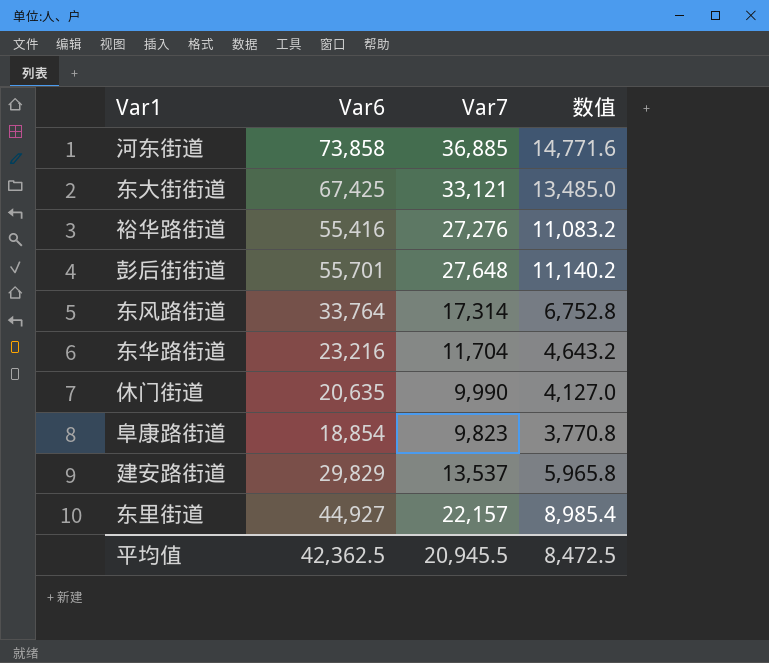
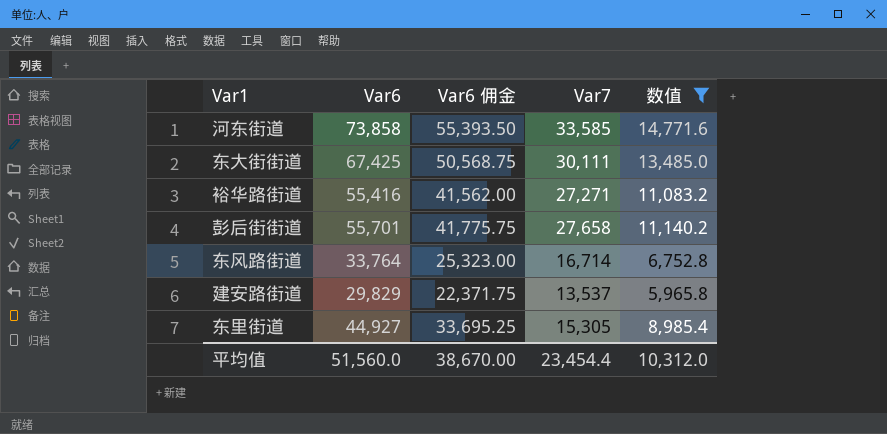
filter: none -> 数值 >= 5,965.8
column Var6 佣金 | formula: none -> [Var6] * 0.75
河东街道 | Var7: 36,885 -> 33,585
东大街街道 | Var7: 33,121 -> 30,111
裕华路街道 | Var7: 27,276 -> 27,271
彭后街街道 | Var7: 27,648 -> 27,658
东风路街道 | Var7: 17,314 -> 16,714
东里街道 | Var7: 22,157 -> 15,305
平均值 | Var6: 42,362.5 -> 51,560.0
平均值 | Var7: 20,945.5 -> 23,454.4
平均值 | 数值: 8,472.5 -> 10,312.0

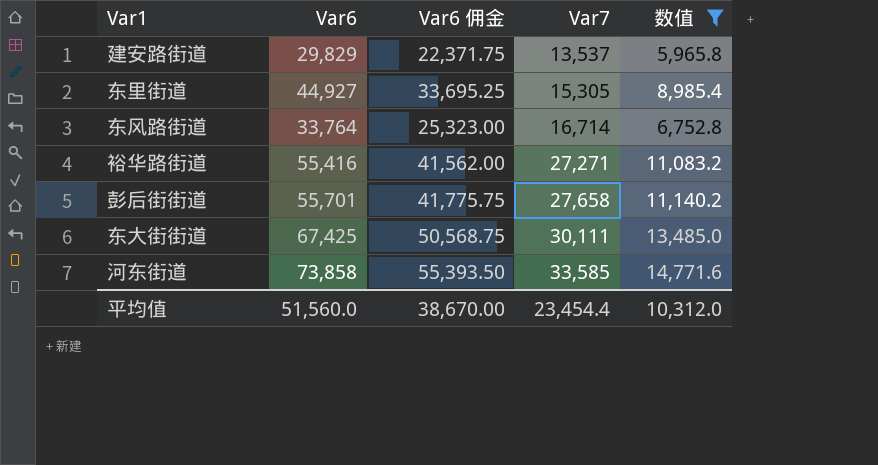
row order: none -> Var7 ascending

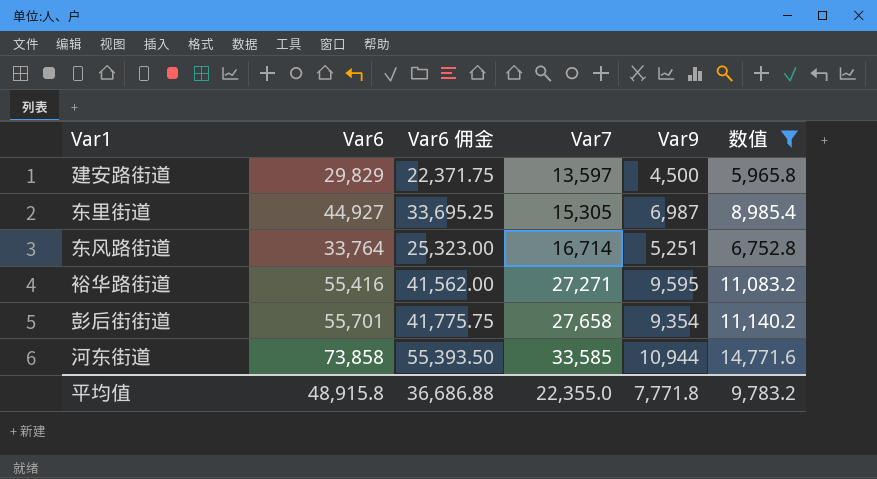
column Var9 | position: none -> 5
row 东大街街道: 67,425 | 50,568.75 | 30,111 | 13,485.0 -> none
建安路街道 | Var7: 13,537 -> 13,597
平均值 | Var6: 51,560.0 -> 48,915.8
平均值 | Var6 佣金: 38,670.00 -> 36,686.88
平均值 | Var7: 23,454.4 -> 22,355.0
平均值 | 数值: 10,312.0 -> 9,783.2

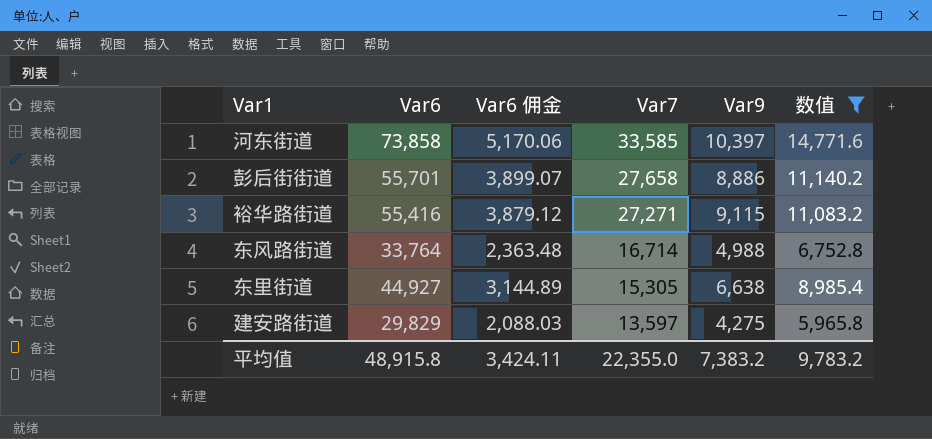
row order: Var7 ascending -> Var7 descending
column Var6 佣金 | formula: [Var6] * 0.75 -> [Var6] * 0.07
河东街道 | Var9: 10,944 -> 10,397
彭后街街道 | Var9: 9,354 -> 8,886
裕华路街道 | Var9: 9,595 -> 9,115
东风路街道 | Var9: 5,251 -> 4,988
东里街道 | Var9: 6,987 -> 6,638
建安路街道 | Var9: 4,500 -> 4,275
平均值 | Var6 佣金: 36,686.88 -> 3,424.11
平均值 | Var9: 7,771.8 -> 7,383.2

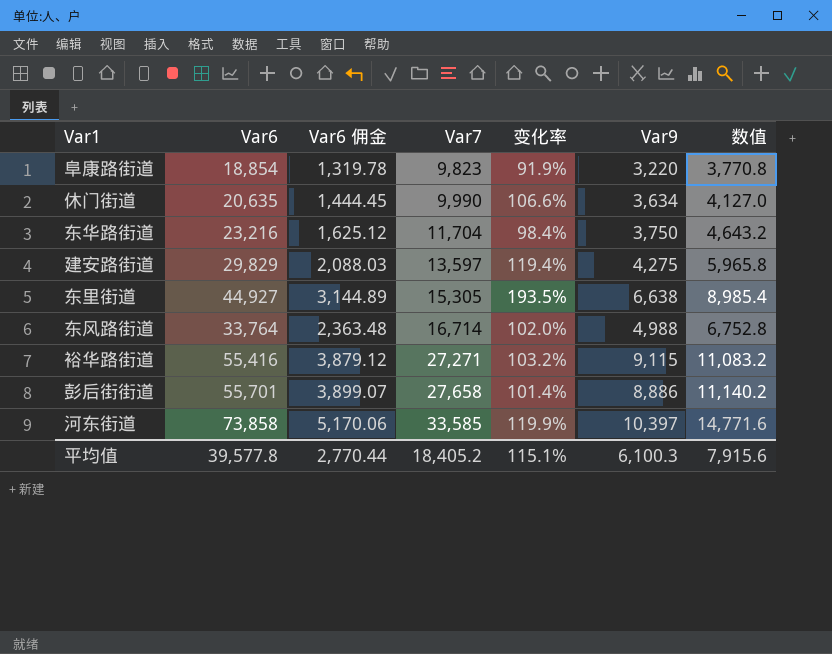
filter: 数值 >= 5,965.8 -> none
row order: Var7 descending -> Var7 ascending
column 变化率 | formula: none -> ([Var6] - [Var7]) / [Var7]
平均值 | Var6: 48,915.8 -> 39,577.8
平均值 | Var6 佣金: 3,424.11 -> 2,770.44
平均值 | Var7: 22,355.0 -> 18,405.2
平均值 | Var9: 7,383.2 -> 6,100.3
平均值 | 数值: 9,783.2 -> 7,915.6

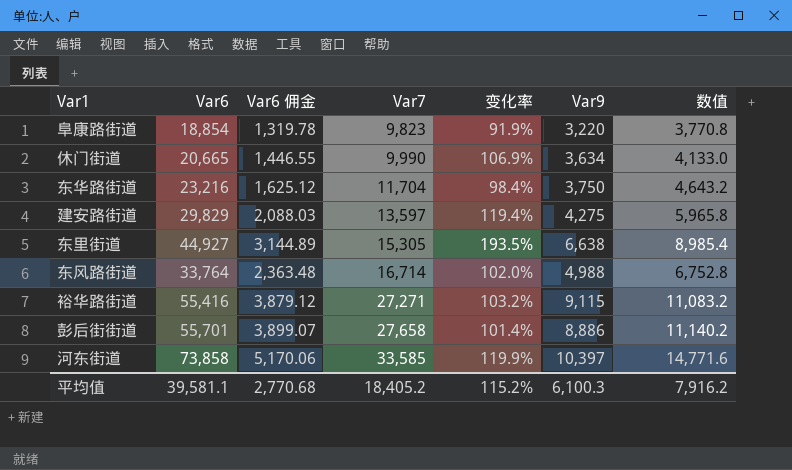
休门街道 | Var6: 20,635 -> 20,665
休门街道 | Var6 佣金: 1,444.45 -> 1,446.55
休门街道 | 变化率: 106.6% -> 106.9%
休门街道 | 数值: 4,127.0 -> 4,133.0
平均值 | Var6: 39,577.8 -> 39,581.1
平均值 | Var6 佣金: 2,770.44 -> 2,770.68
平均值 | 变化率: 115.1% -> 115.2%
平均值 | 数值: 7,915.6 -> 7,916.2

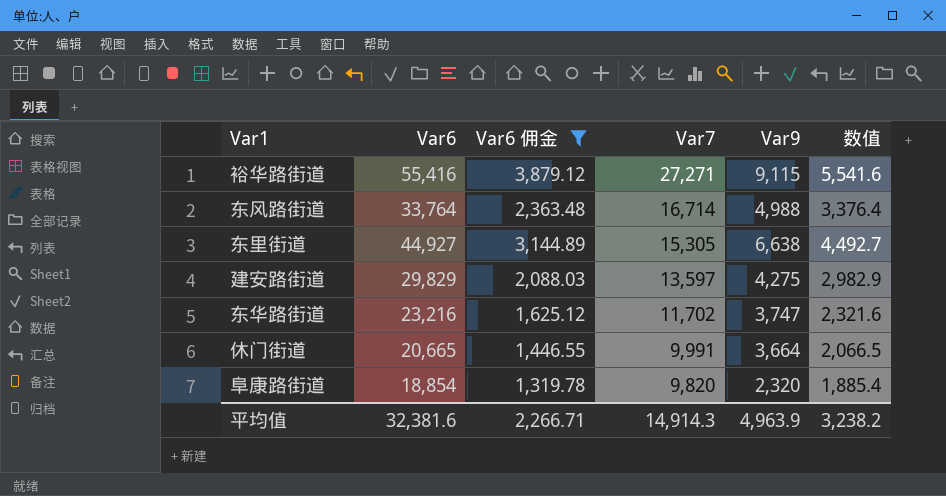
filter: none -> Var6 佣金 <= 3,879.12
row order: Var7 ascending -> Var7 descending
column 变化率 | formula: ([Var6] - [Var7]) / [Var7] -> none
column 数值 | formula: [Var6] * 0.2 -> [Var6] * 0.1
东华路街道 | Var7: 11,704 -> 11,702
东华路街道 | Var9: 3,750 -> 3,747
休门街道 | Var7: 9,990 -> 9,991
休门街道 | Var9: 3,634 -> 3,664
阜康路街道 | Var7: 9,823 -> 9,820
阜康路街道 | Var9: 3,220 -> 2,320
平均值 | Var6: 39,581.1 -> 32,381.6
平均值 | Var6 佣金: 2,770.68 -> 2,266.71
平均值 | Var7: 18,405.2 -> 14,914.3
平均值 | Var9: 6,100.3 -> 4,963.9
平均值 | 数值: 7,916.2 -> 3,238.2

